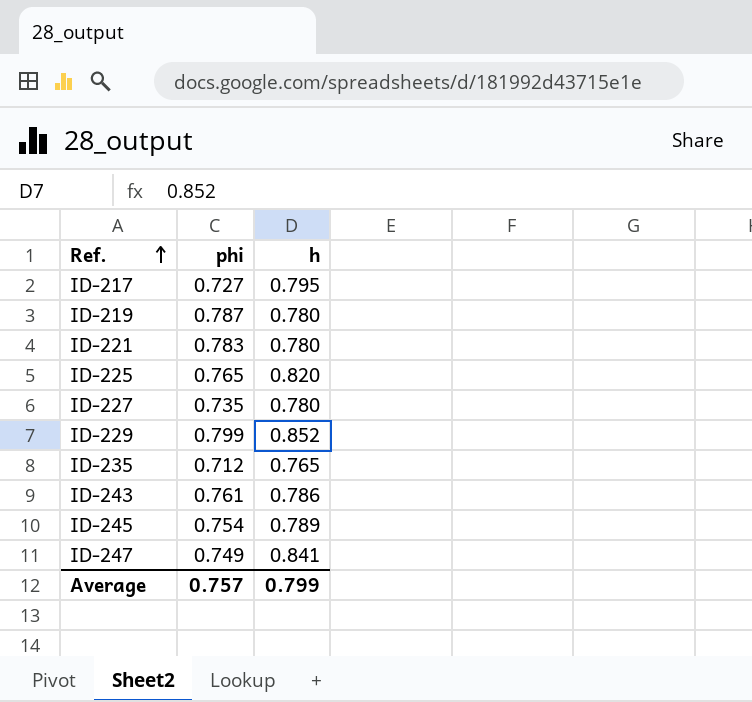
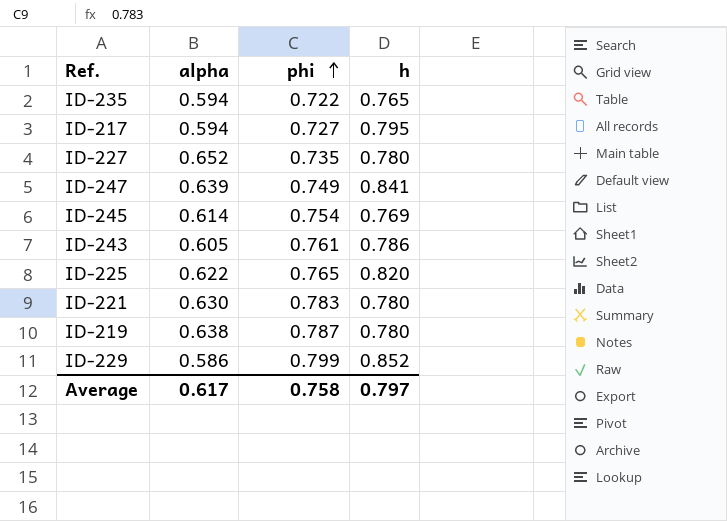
row order: Ref. ascending -> phi ascending
column alpha | position: none -> 2
ID-235 | phi: 0.712 -> 0.722
ID-245 | h: 0.789 -> 0.769
Average | phi: 0.757 -> 0.758
Average | h: 0.799 -> 0.797

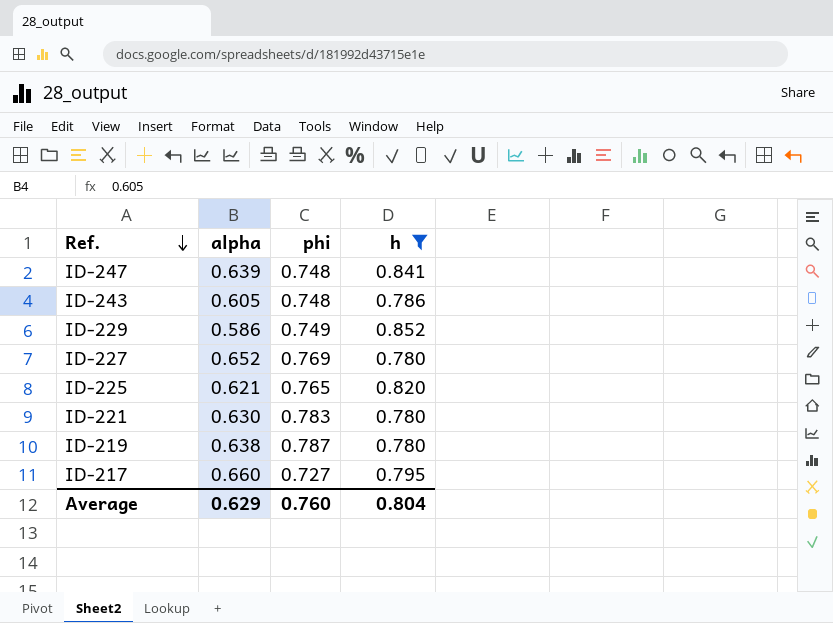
filter: none -> h >= 0.780
row order: phi ascending -> Ref. descending
ID-247 | phi: 0.749 -> 0.748
ID-243 | phi: 0.761 -> 0.748
ID-229 | phi: 0.799 -> 0.749
ID-227 | phi: 0.735 -> 0.769
ID-225 | alpha: 0.622 -> 0.621
ID-217 | alpha: 0.594 -> 0.660
Average | alpha: 0.617 -> 0.629
Average | phi: 0.758 -> 0.760
Average | h: 0.797 -> 0.804

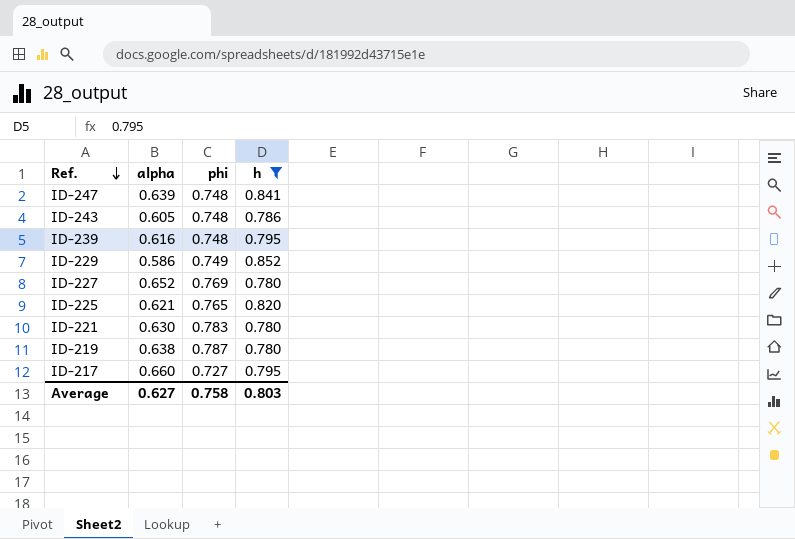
row ID-239: none -> 0.616 | 0.748 | 0.795
Average | alpha: 0.629 -> 0.627
Average | phi: 0.760 -> 0.758
Average | h: 0.804 -> 0.803

